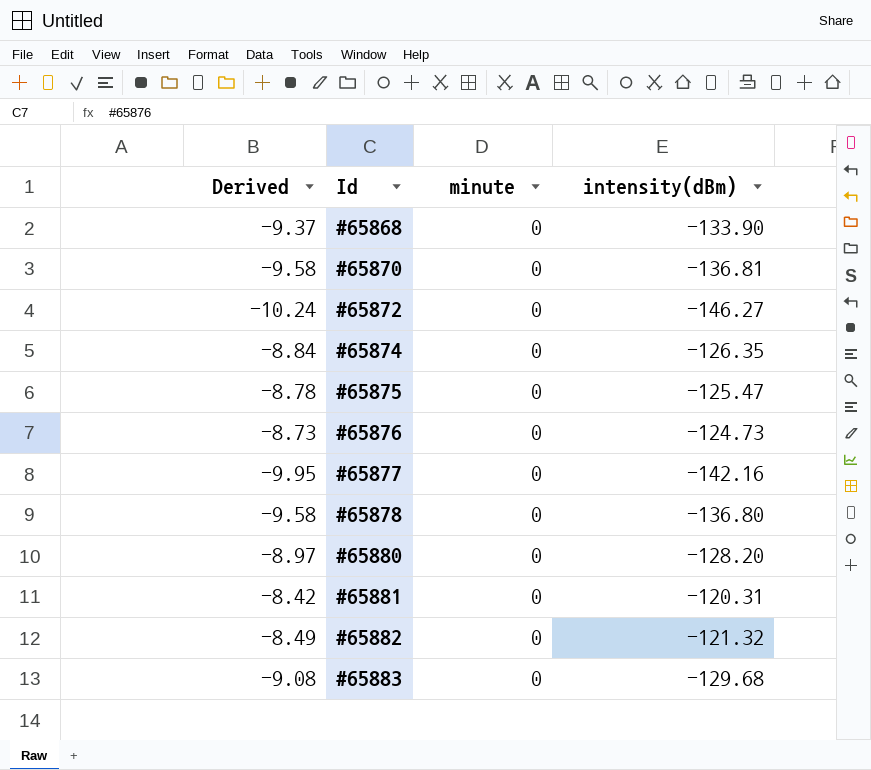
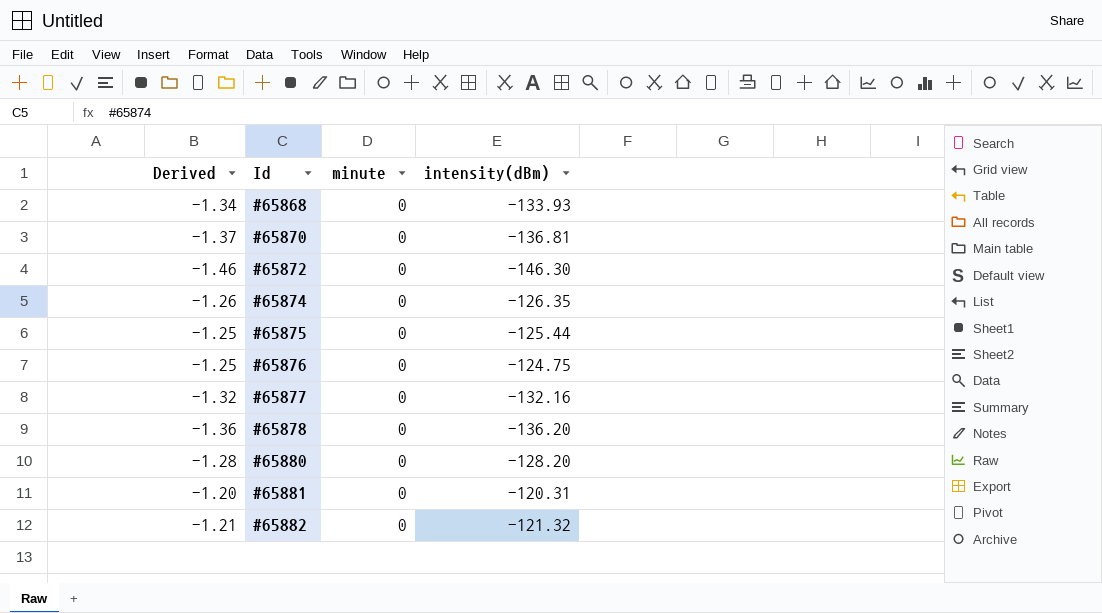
column Derived | formula: [intensity(dBm)] * 0.07 -> [intensity(dBm)] * 0.01
row #65883: -9.08 | 0 | -129.68 -> none
#65868 | intensity(dBm): -133.90 -> -133.93
#65872 | intensity(dBm): -146.27 -> -146.30
#65875 | intensity(dBm): -125.47 -> -125.44
#65876 | intensity(dBm): -124.73 -> -124.75
#65877 | intensity(dBm): -142.16 -> -132.16
#65878 | intensity(dBm): -136.80 -> -136.20

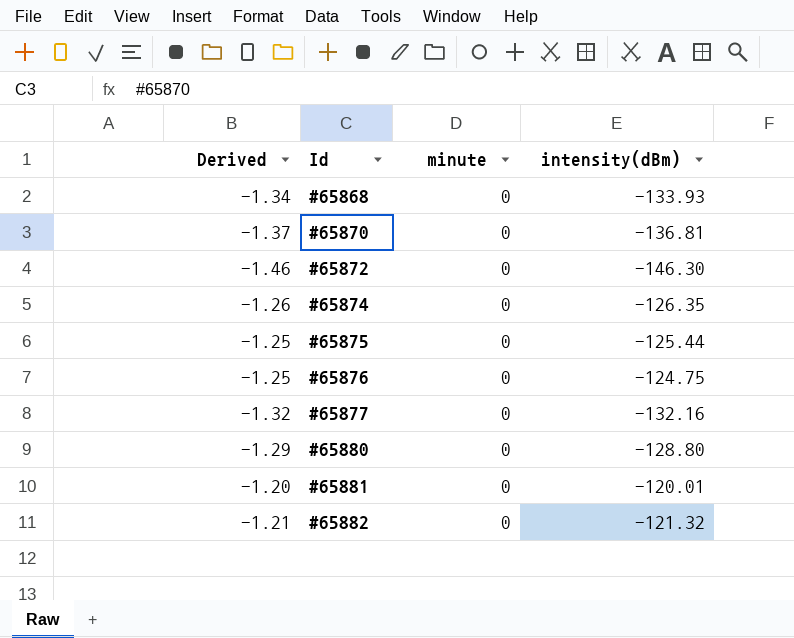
row #65878: -1.36 | 0 | -136.20 -> none
#65880 | Derived: -1.28 -> -1.29
#65880 | intensity(dBm): -128.20 -> -128.80
#65881 | intensity(dBm): -120.31 -> -120.01

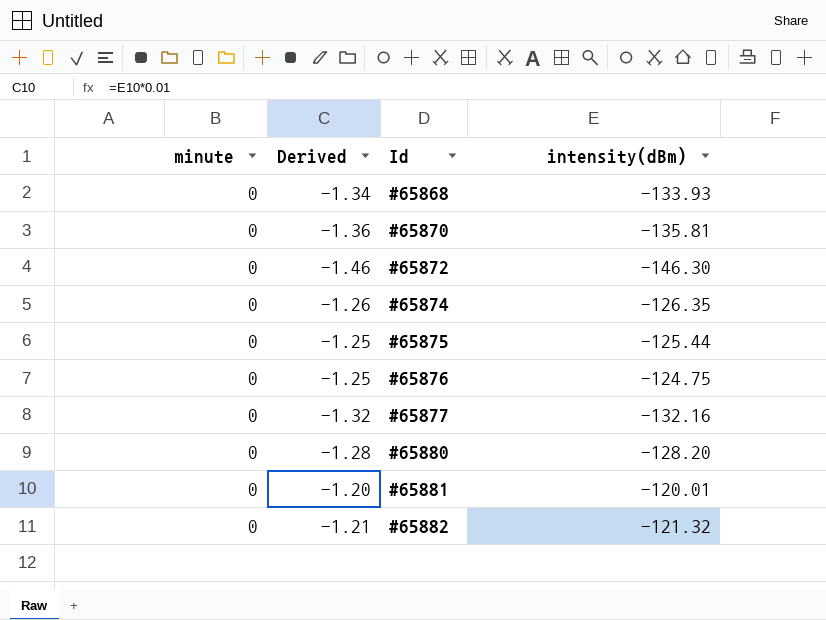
column minute | position: 3 -> 1
#65870 | Derived: -1.37 -> -1.36
#65870 | intensity(dBm): -136.81 -> -135.81
#65880 | Derived: -1.29 -> -1.28
#65880 | intensity(dBm): -128.80 -> -128.20

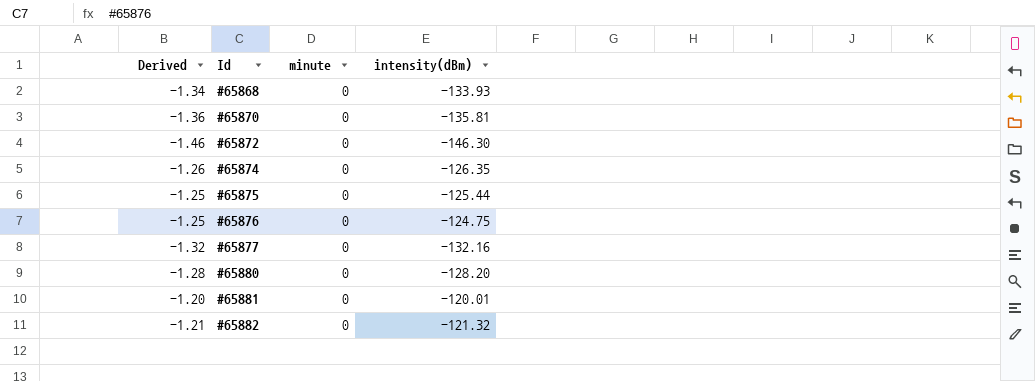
column minute | position: 1 -> 3

